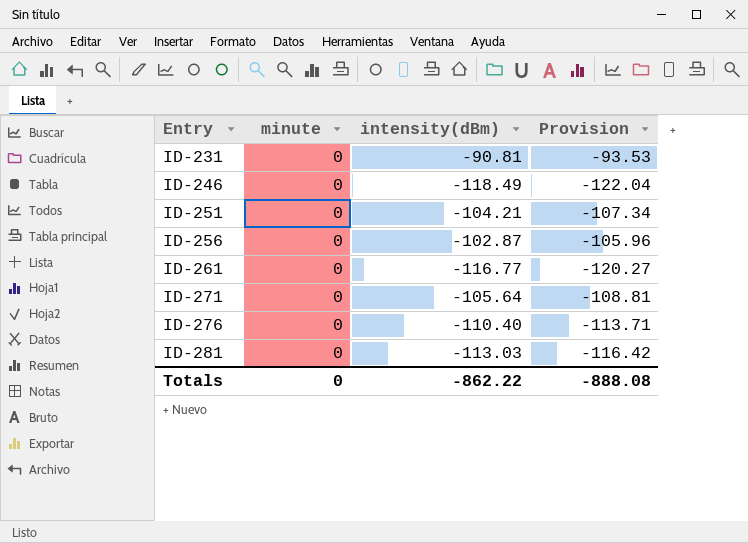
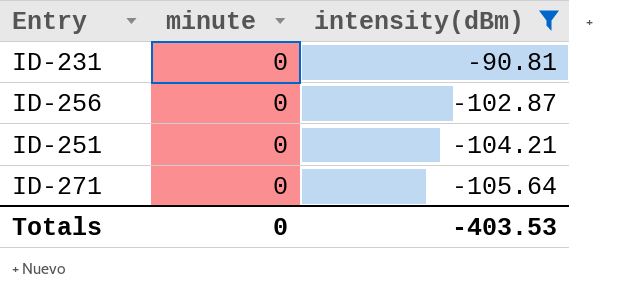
filter: none -> intensity(dBm) >= -105.64
row order: Entry ascending -> intensity(dBm) descending
column Provision | formula: [intensity(dBm)] * 1.03 -> none
Totals | intensity(dBm): -862.22 -> -403.53

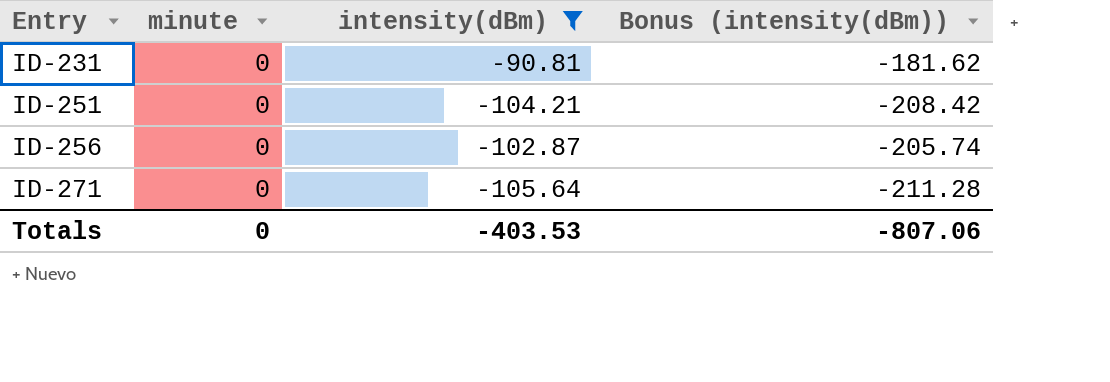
row order: intensity(dBm) descending -> Entry ascending
column Bonus (intensity(dBm)) | formula: none -> [intensity(dBm)] * 2

